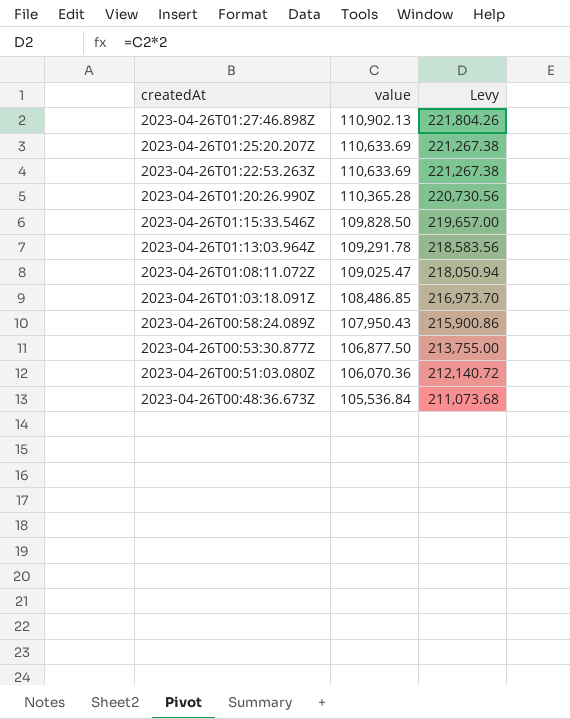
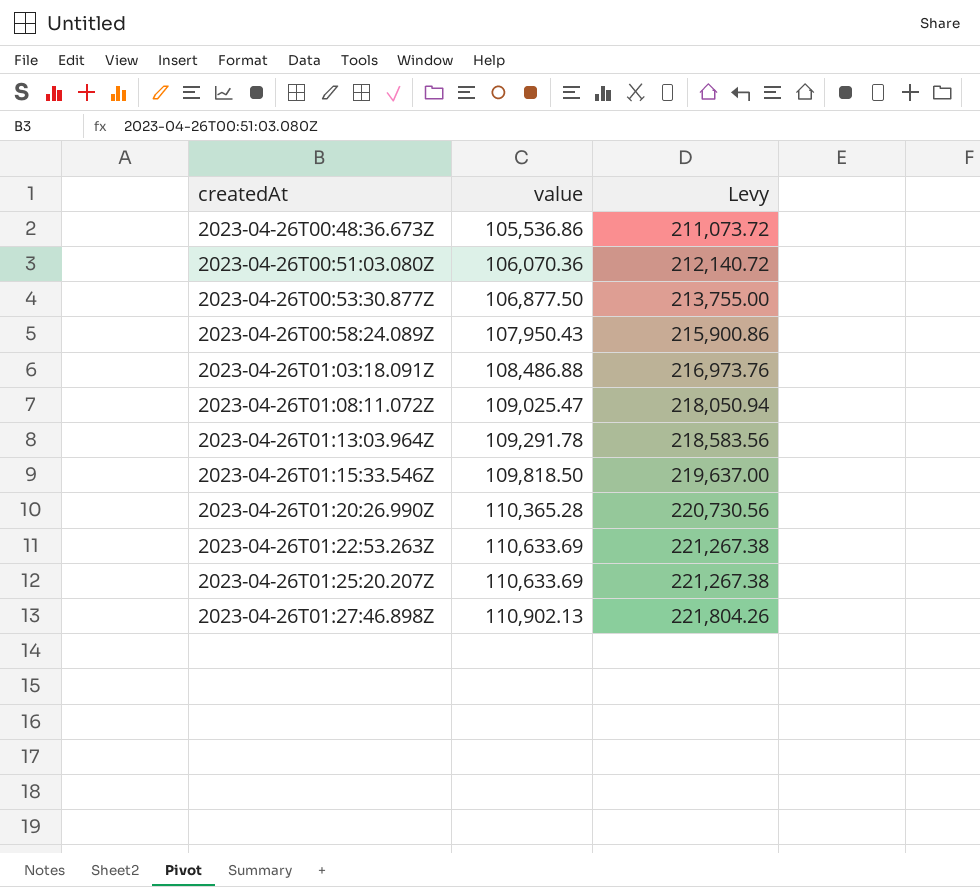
row order: createdAt descending -> createdAt ascending
2023-04-26T00:48:36.673Z | value: 105,536.84 -> 105,536.86
2023-04-26T00:48:36.673Z | Levy: 211,073.68 -> 211,073.72
2023-04-26T01:03:18.091Z | value: 108,486.85 -> 108,486.88
2023-04-26T01:03:18.091Z | Levy: 216,973.70 -> 216,973.76
2023-04-26T01:15:33.546Z | value: 109,828.50 -> 109,818.50
2023-04-26T01:15:33.546Z | Levy: 219,657.00 -> 219,637.00

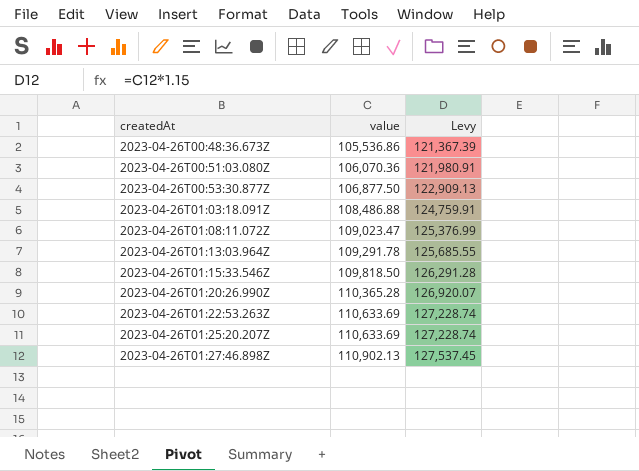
column Levy | formula: [value] * 2 -> [value] * 1.15
row 2023-04-26T00:58:24.089Z: 107,950.43 | 215,900.86 -> none
2023-04-26T01:08:11.072Z | value: 109,025.47 -> 109,023.47

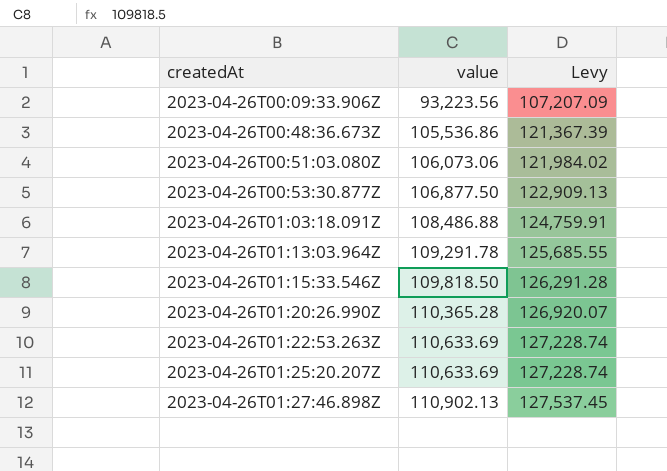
row 2023-04-26T01:08:11.072Z: 109,023.47 | 125,376.99 -> none
row 2023-04-26T00:09:33.906Z: none -> 93,223.56 | 107,207.09
2023-04-26T00:51:03.080Z | value: 106,070.36 -> 106,073.06
2023-04-26T00:51:03.080Z | Levy: 121,980.91 -> 121,984.02

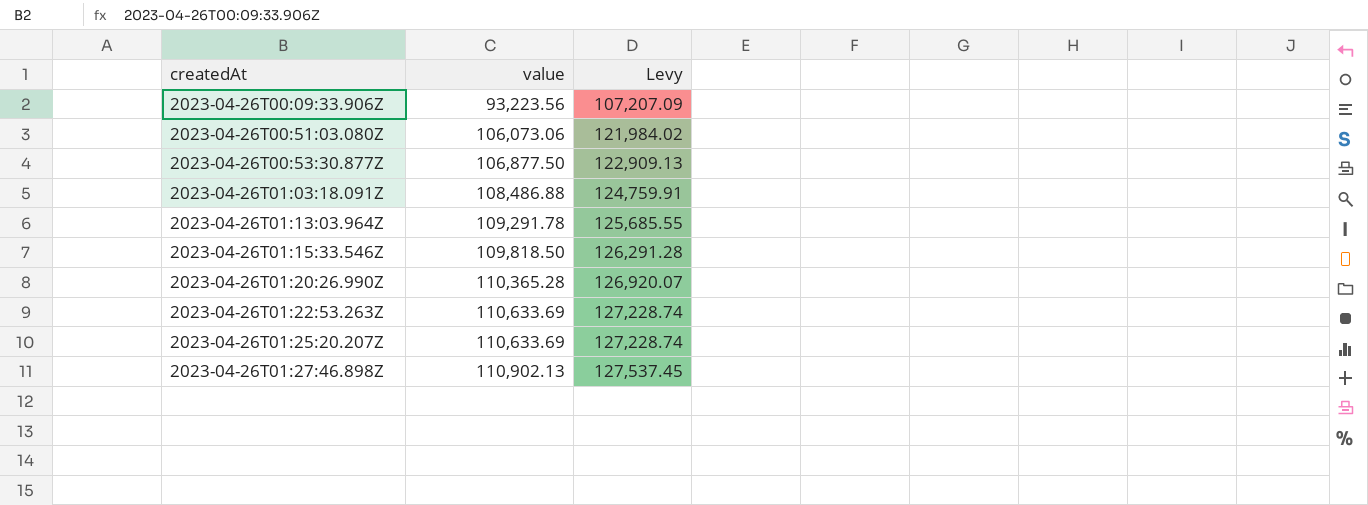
row 2023-04-26T00:48:36.673Z: 105,536.86 | 121,367.39 -> none

